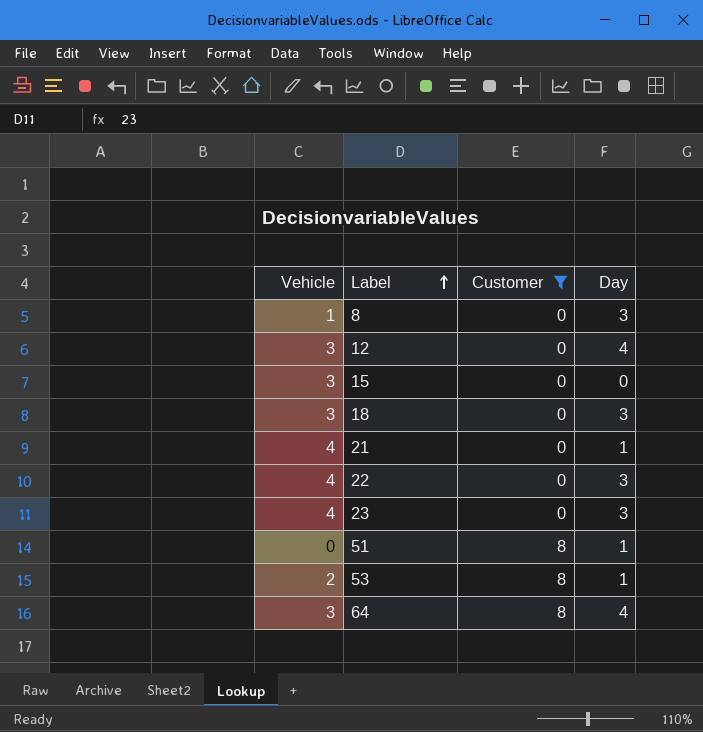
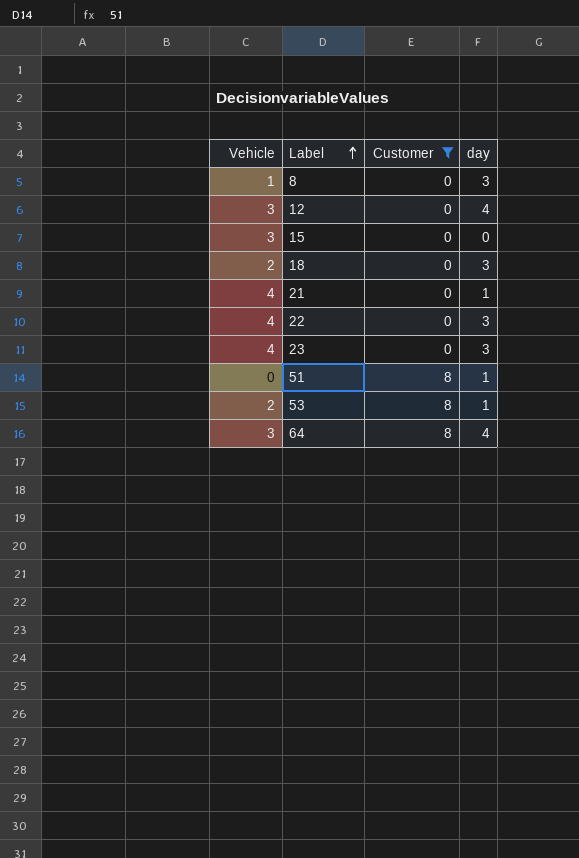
column name: Day -> day
18 | Vehicle: 3 -> 2

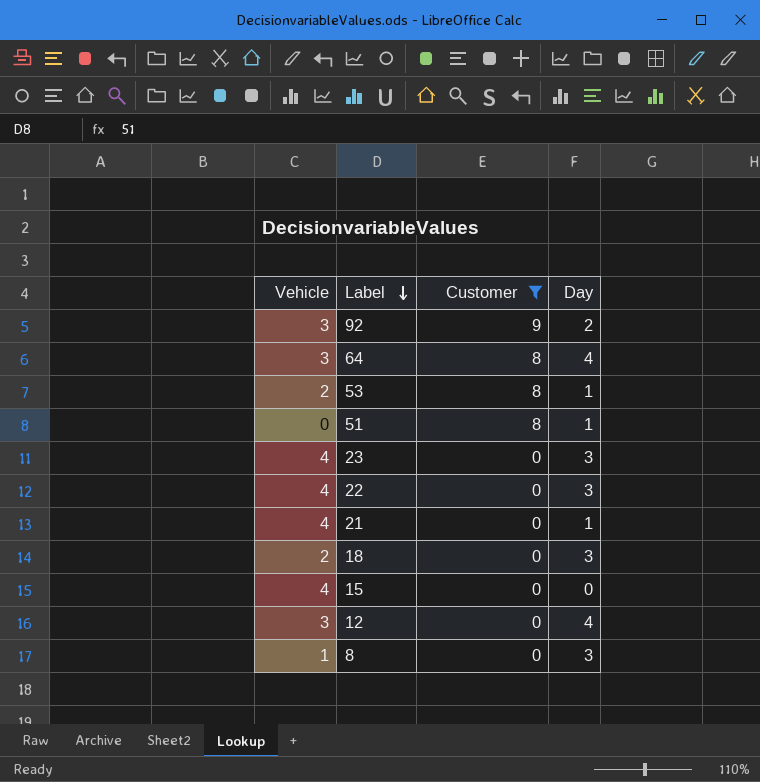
row order: Label ascending -> Label descending
column name: day -> Day
row 92: none -> 3 | 9 | 2
15 | Vehicle: 3 -> 4

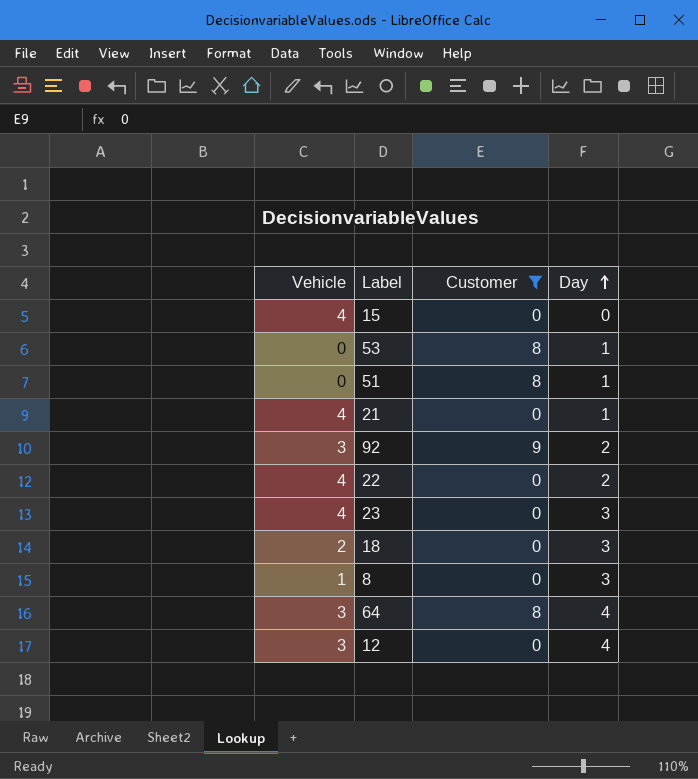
row order: Label descending -> Day ascending
53 | Vehicle: 2 -> 0
22 | Day: 3 -> 2

